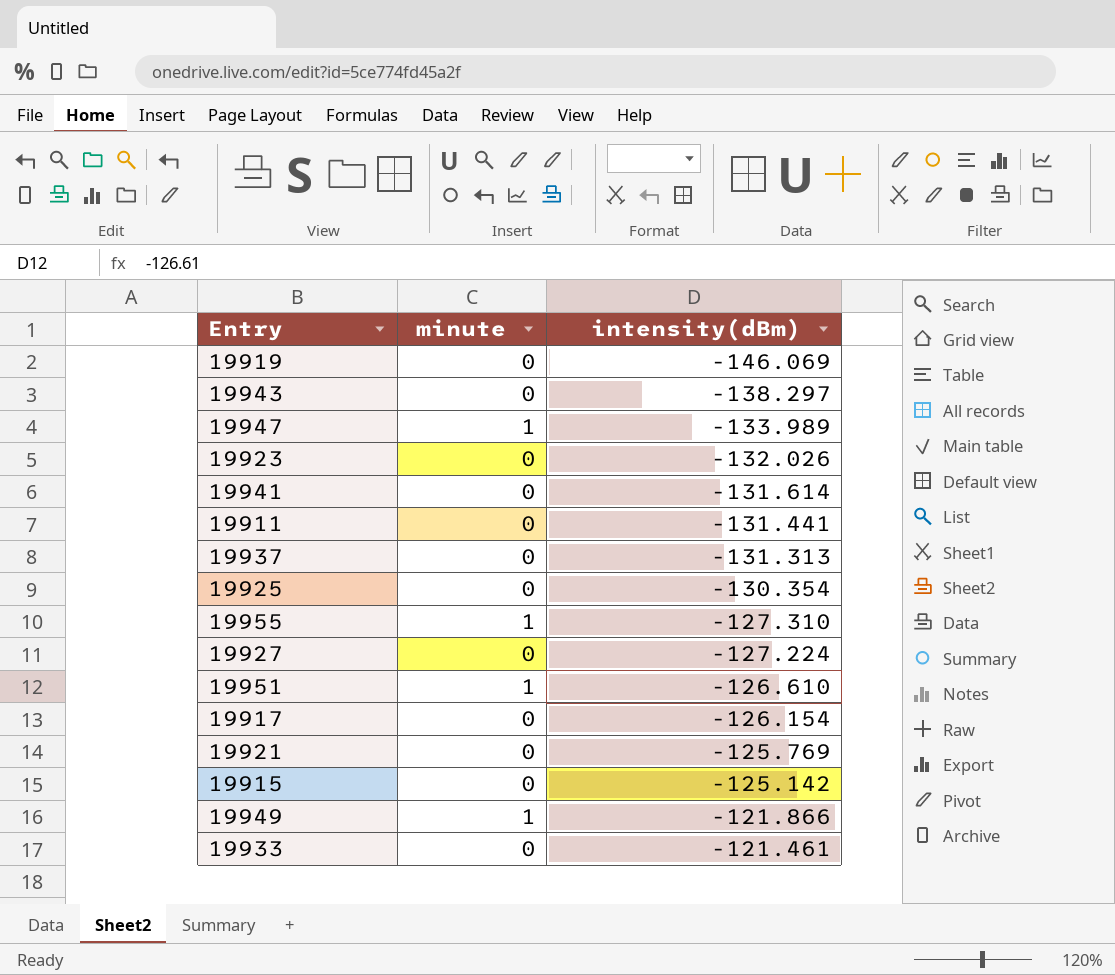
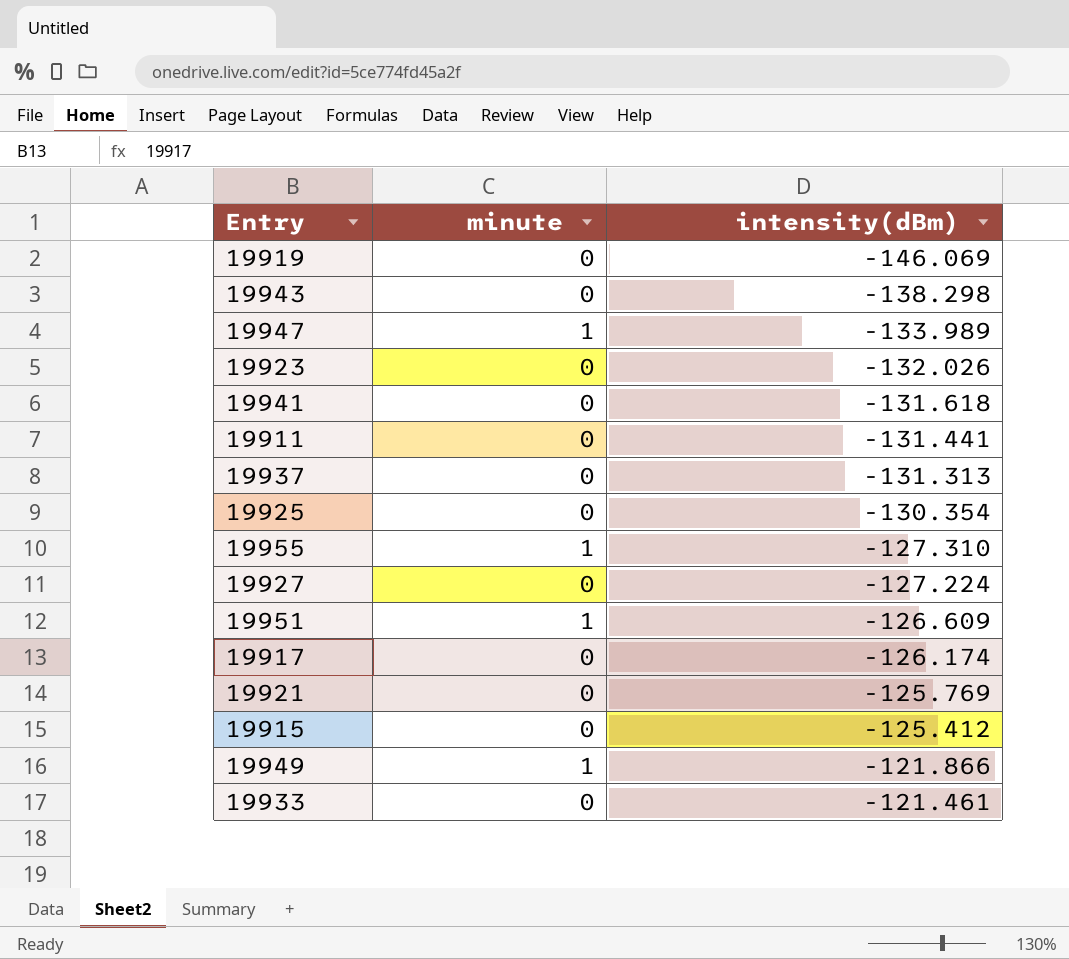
19943 | intensity(dBm): -138.297 -> -138.298
19941 | intensity(dBm): -131.614 -> -131.618
19951 | intensity(dBm): -126.610 -> -126.609
19917 | intensity(dBm): -126.154 -> -126.174
19915 | intensity(dBm): -125.142 -> -125.412

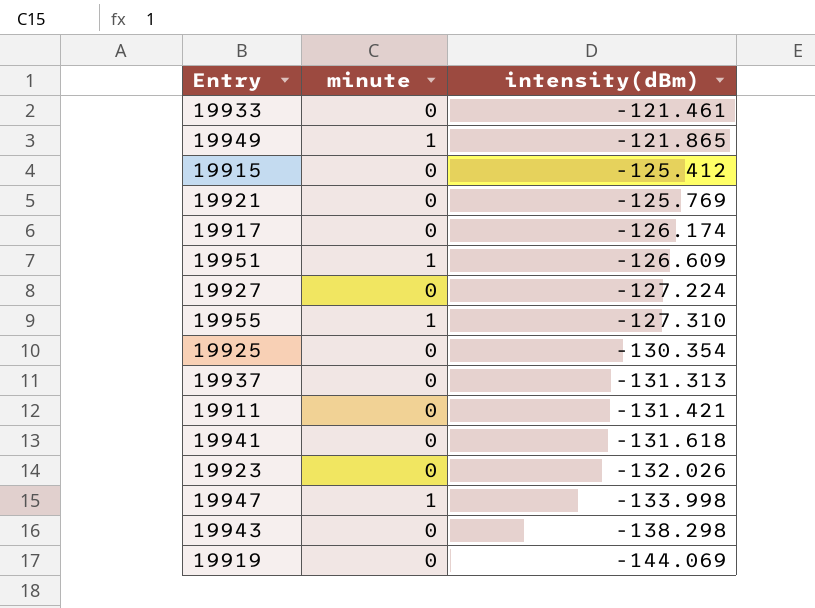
row order: intensity(dBm) ascending -> intensity(dBm) descending
19949 | intensity(dBm): -121.866 -> -121.865
19911 | intensity(dBm): -131.441 -> -131.421
19947 | intensity(dBm): -133.989 -> -133.998
19919 | intensity(dBm): -146.069 -> -144.069

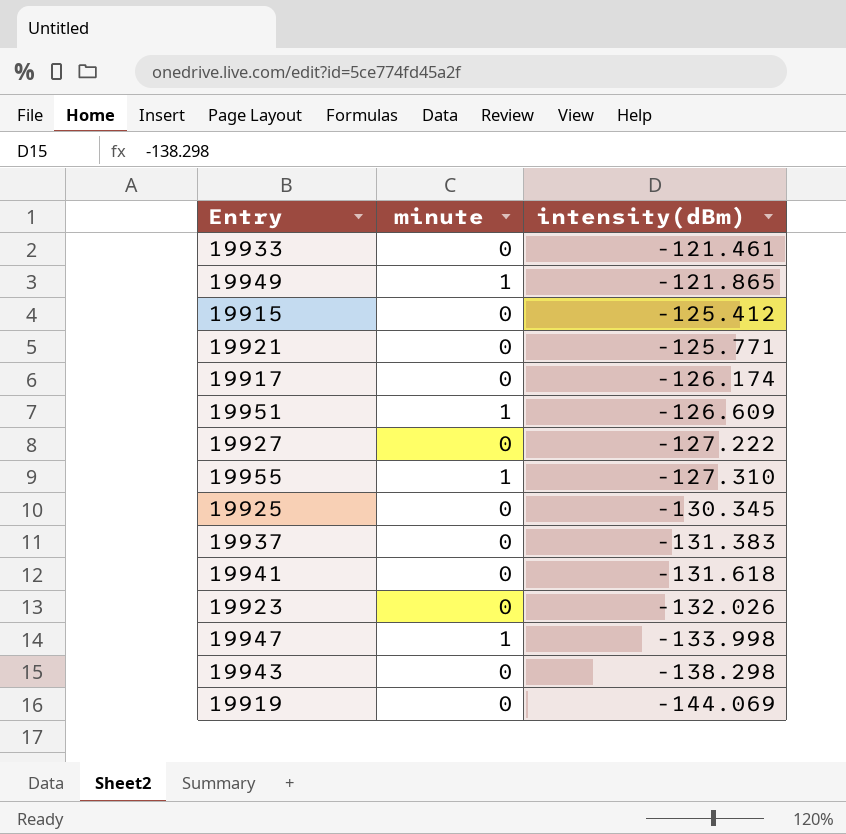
row 19911: 0 | -131.421 -> none
19921 | intensity(dBm): -125.769 -> -125.771
19927 | intensity(dBm): -127.224 -> -127.222
19925 | intensity(dBm): -130.354 -> -130.345
19937 | intensity(dBm): -131.313 -> -131.383

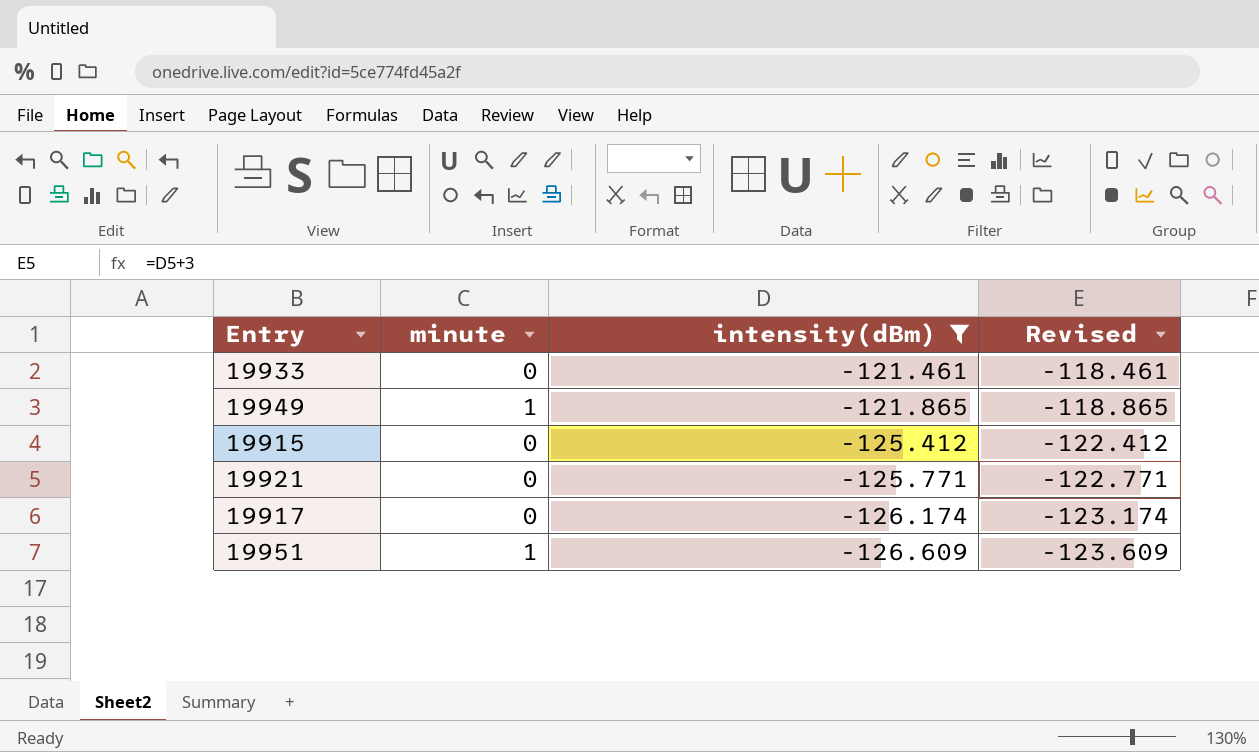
filter: none -> intensity(dBm) >= -126.609
column Revised | formula: none -> [intensity(dBm)] + 3

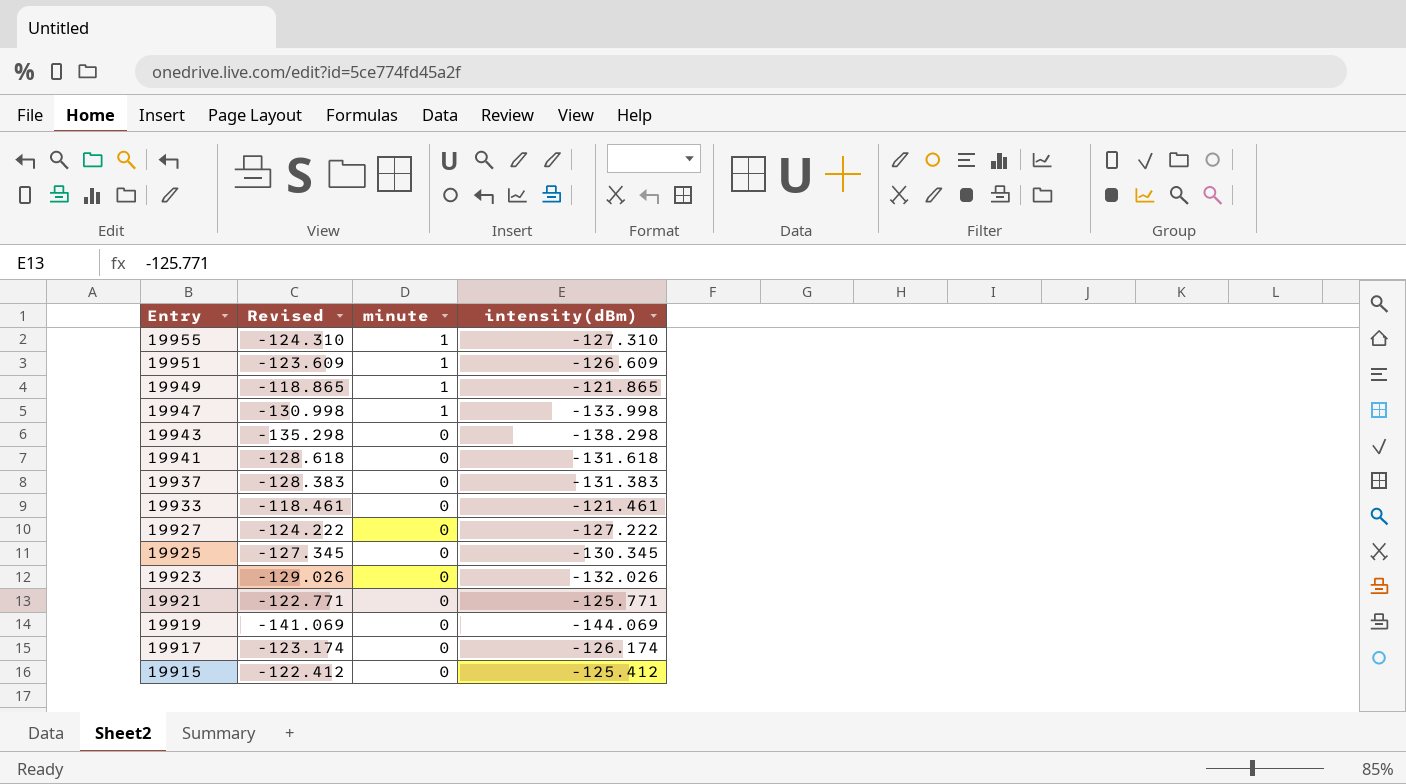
filter: intensity(dBm) >= -126.609 -> none
row order: intensity(dBm) descending -> Entry descending
column Revised | position: 4 -> 2

